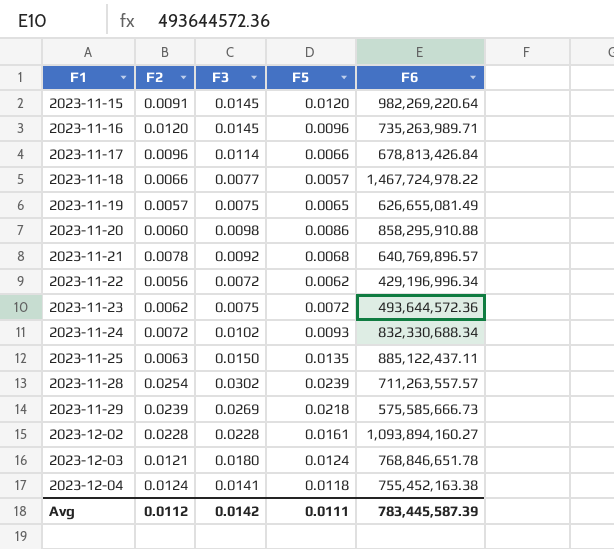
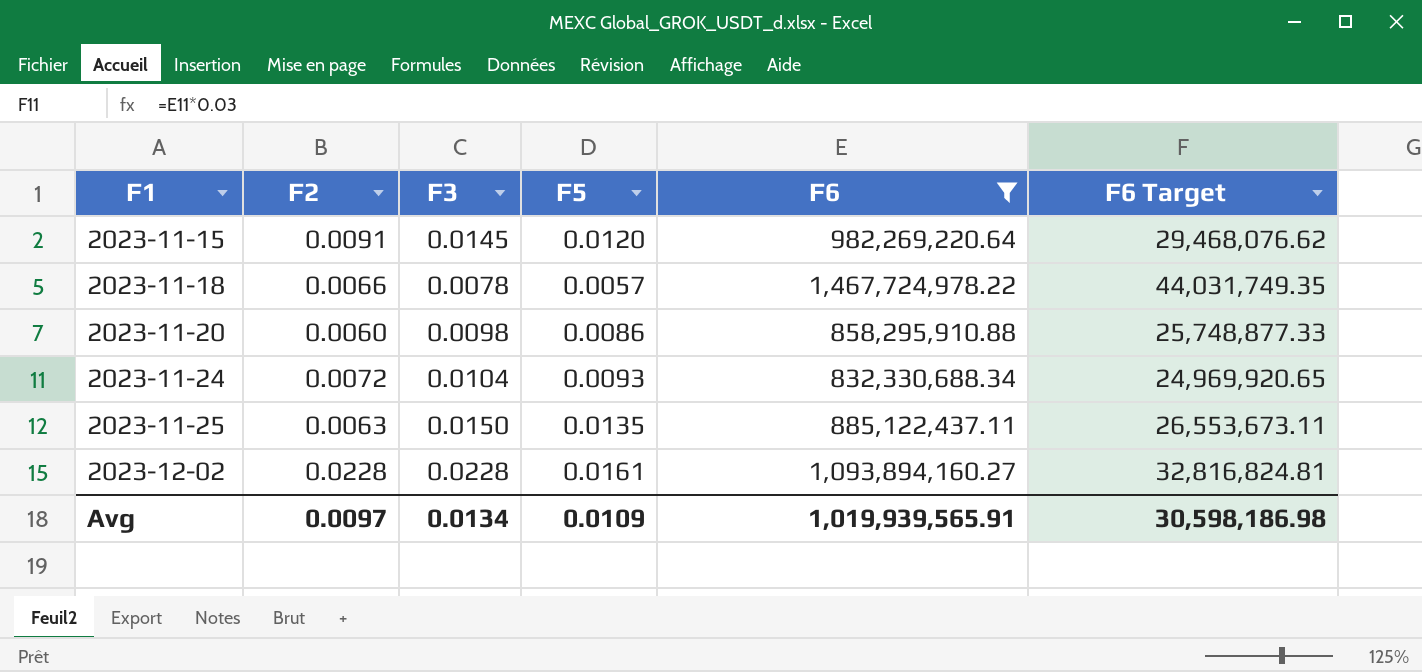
filter: none -> F6 >= 832,330,688.34
column F6 Target | formula: none -> [F6] * 0.03
2023-11-18 | F3: 0.0077 -> 0.0078
2023-11-24 | F3: 0.0102 -> 0.0104
Avg | F2: 0.0112 -> 0.0097
Avg | F3: 0.0142 -> 0.0134
Avg | F5: 0.0111 -> 0.0109
Avg | F6: 783,445,587.39 -> 1,019,939,565.91

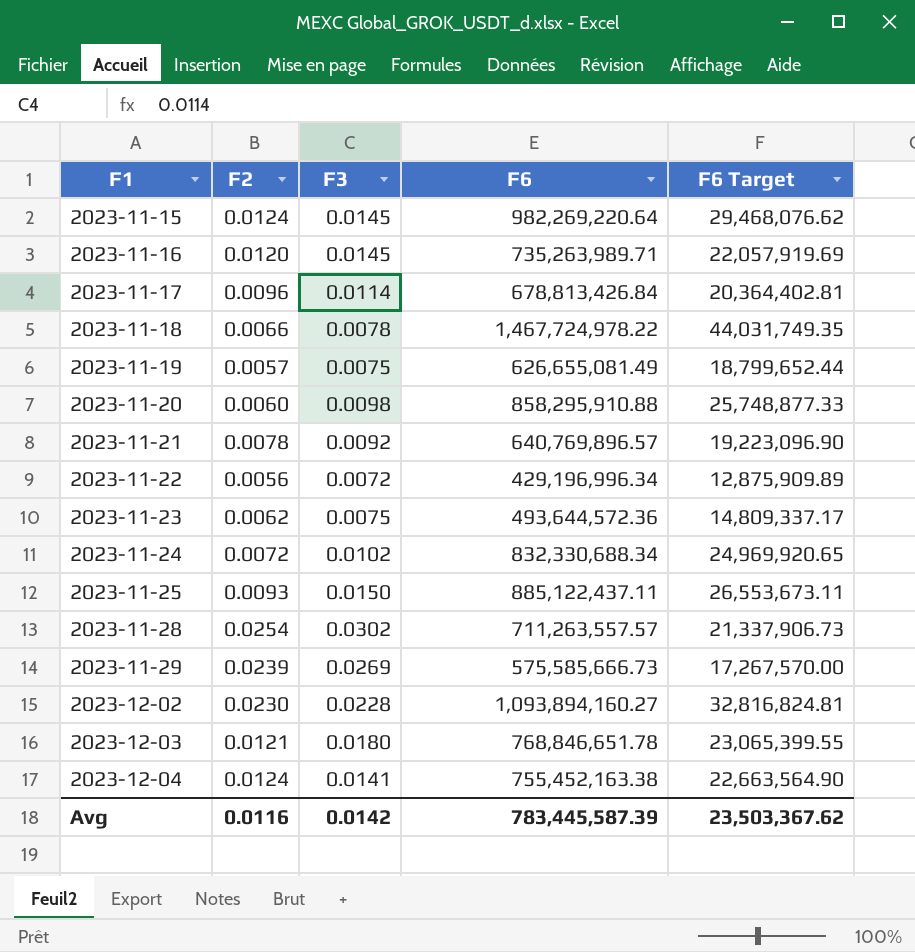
filter: F6 >= 832,330,688.34 -> none
column F5 | position: 4 -> none
2023-11-15 | F2: 0.0091 -> 0.0124
2023-11-24 | F3: 0.0104 -> 0.0102
2023-11-25 | F2: 0.0063 -> 0.0093
2023-12-02 | F2: 0.0228 -> 0.0230
Avg | F2: 0.0097 -> 0.0116
Avg | F3: 0.0134 -> 0.0142
Avg | F6: 1,019,939,565.91 -> 783,445,587.39
Avg | F6 Target: 30,598,186.98 -> 23,503,367.62

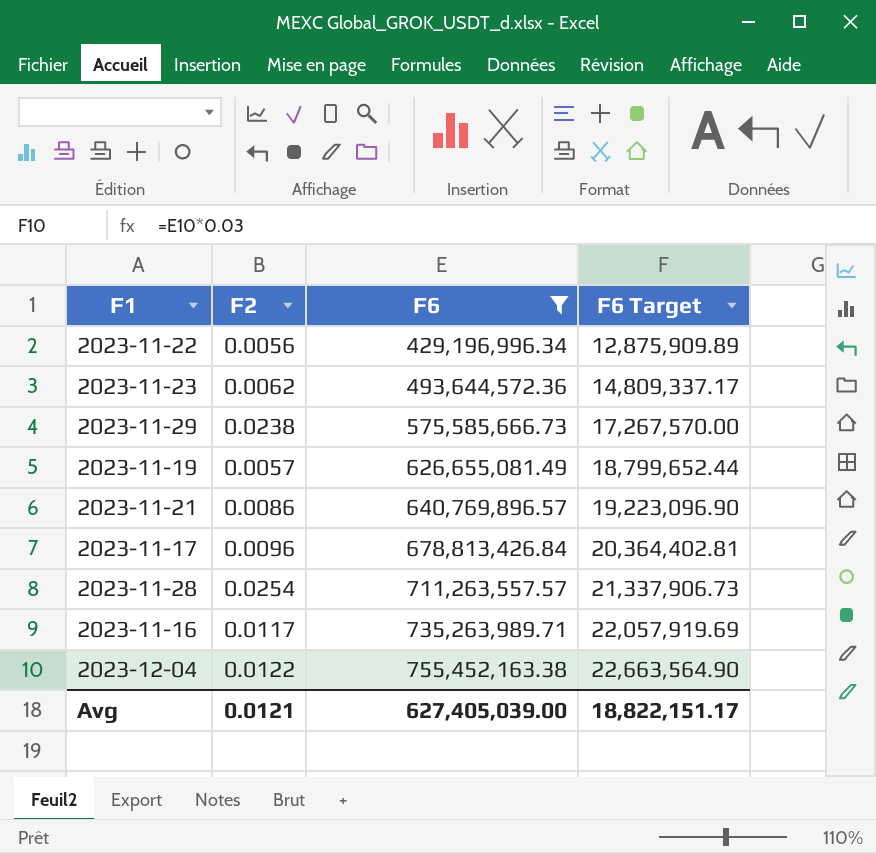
filter: none -> F6 <= 755,452,163.38
row order: F1 ascending -> F6 ascending
column F3 | position: 3 -> none
2023-11-29 | F2: 0.0239 -> 0.0238
2023-11-21 | F2: 0.0078 -> 0.0086
2023-11-16 | F2: 0.0120 -> 0.0117
2023-12-04 | F2: 0.0124 -> 0.0122
Avg | F2: 0.0116 -> 0.0121
Avg | F6: 783,445,587.39 -> 627,405,039.00
Avg | F6 Target: 23,503,367.62 -> 18,822,151.17

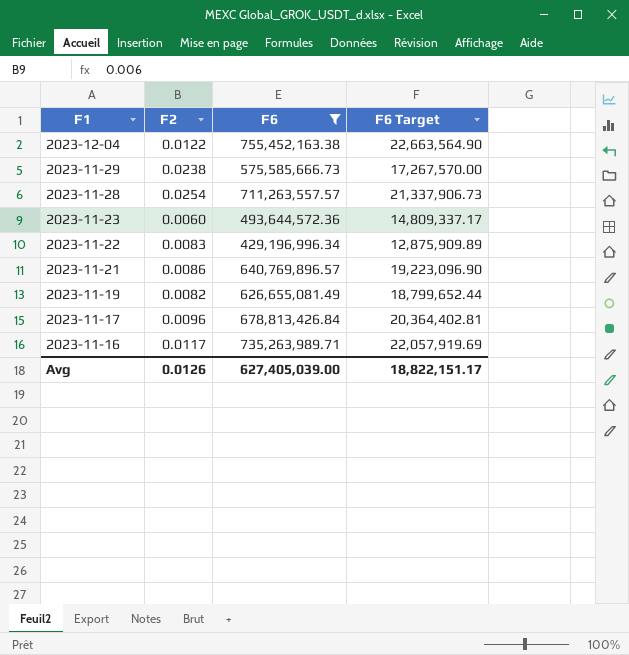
row order: F6 ascending -> F1 descending
2023-11-23 | F2: 0.0062 -> 0.0060
2023-11-22 | F2: 0.0056 -> 0.0083
2023-11-19 | F2: 0.0057 -> 0.0082
Avg | F2: 0.0121 -> 0.0126

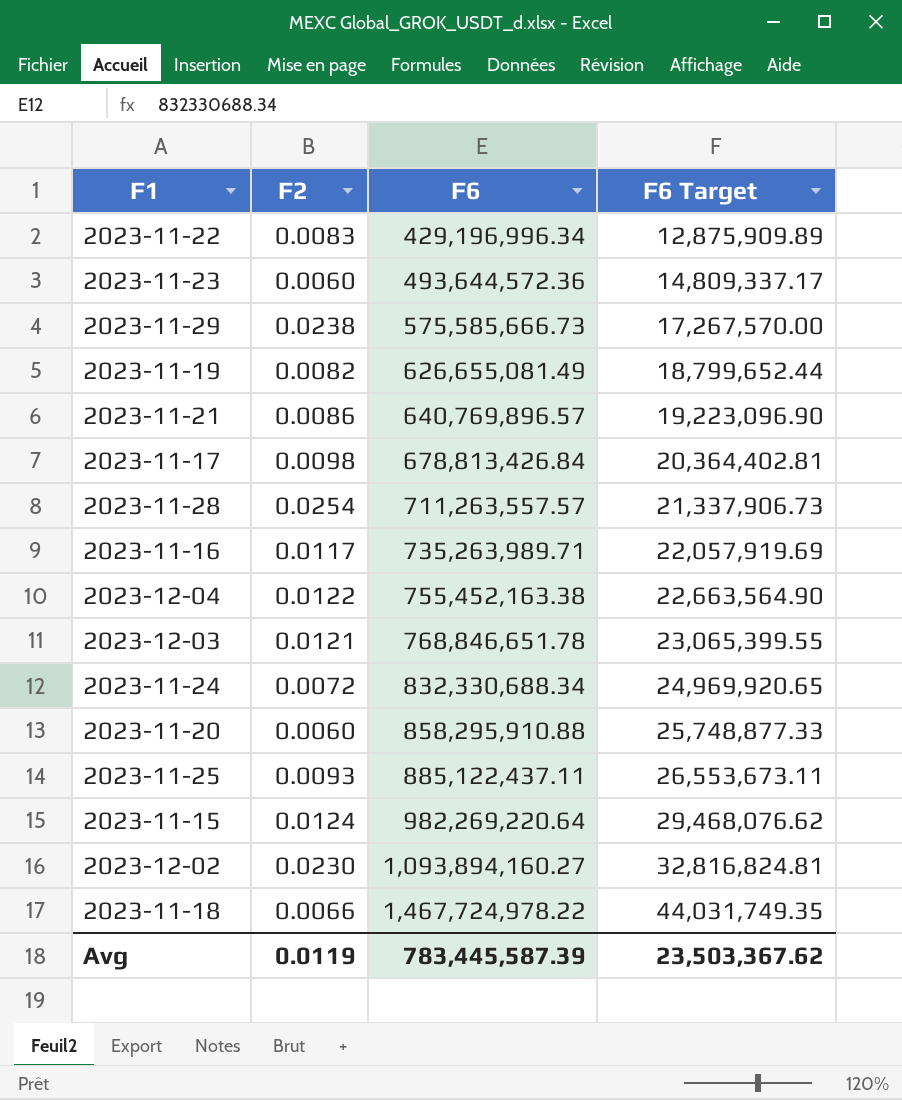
filter: F6 <= 755,452,163.38 -> none
row order: F1 descending -> F6 ascending
2023-11-17 | F2: 0.0096 -> 0.0098
Avg | F2: 0.0126 -> 0.0119
Avg | F6: 627,405,039.00 -> 783,445,587.39
Avg | F6 Target: 18,822,151.17 -> 23,503,367.62

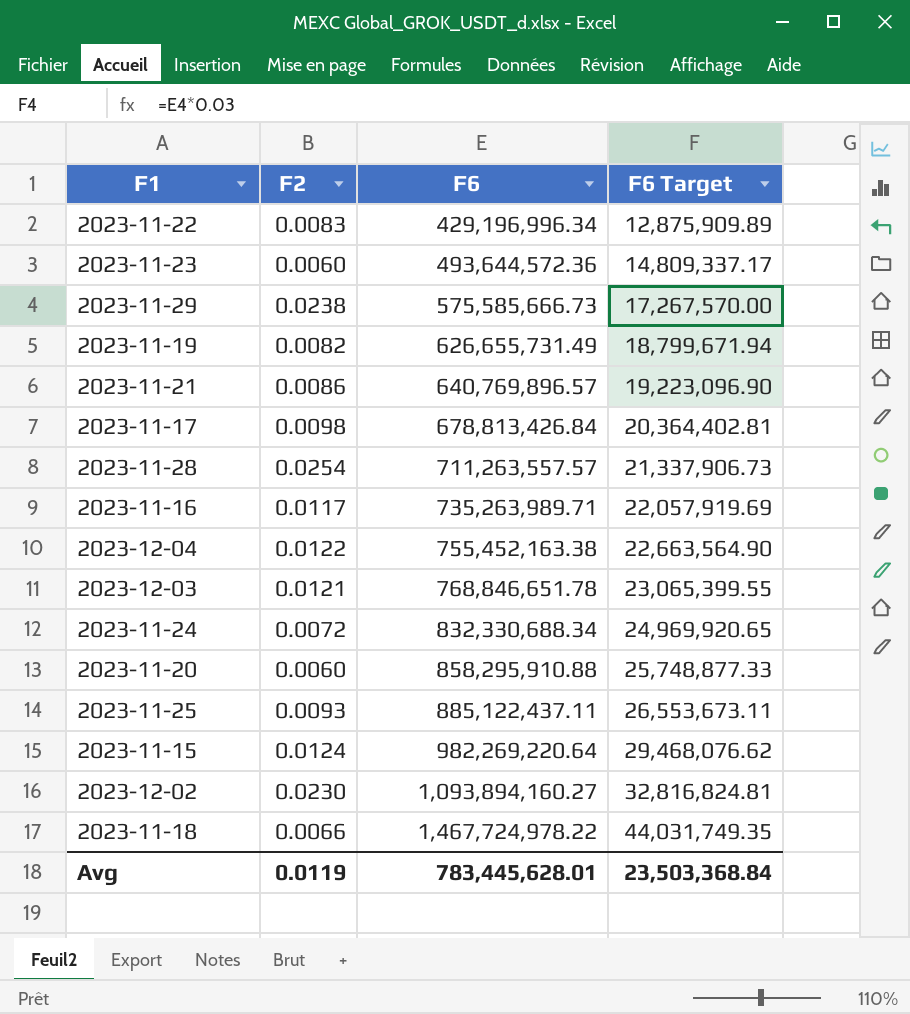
2023-11-19 | F6: 626,655,081.49 -> 626,655,731.49
2023-11-19 | F6 Target: 18,799,652.44 -> 18,799,671.94
Avg | F6: 783,445,587.39 -> 783,445,628.01
Avg | F6 Target: 23,503,367.62 -> 23,503,368.84

